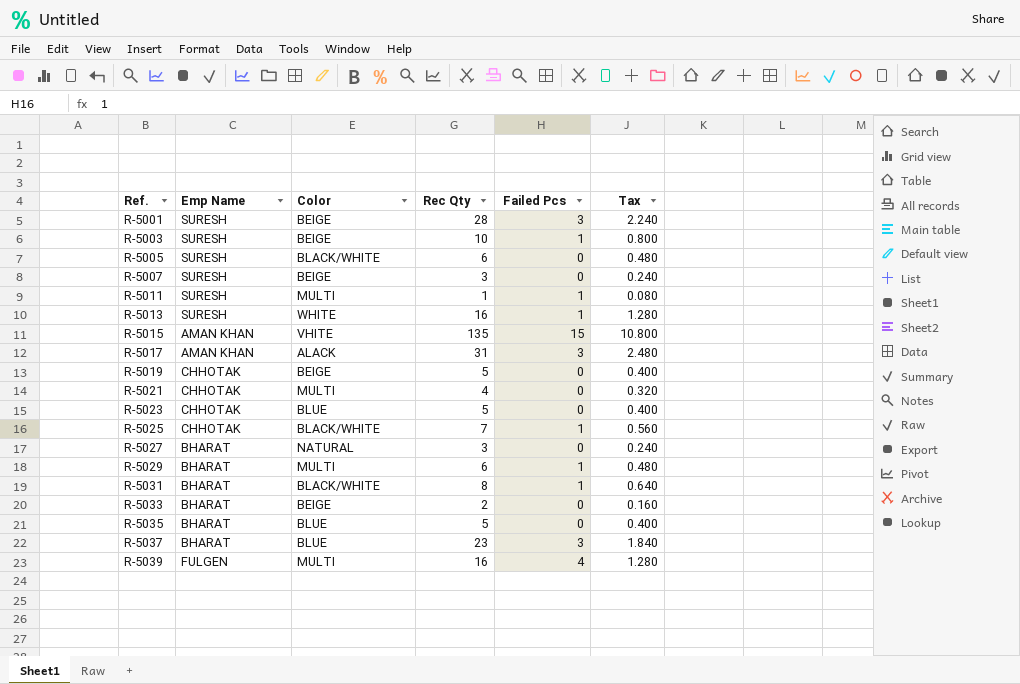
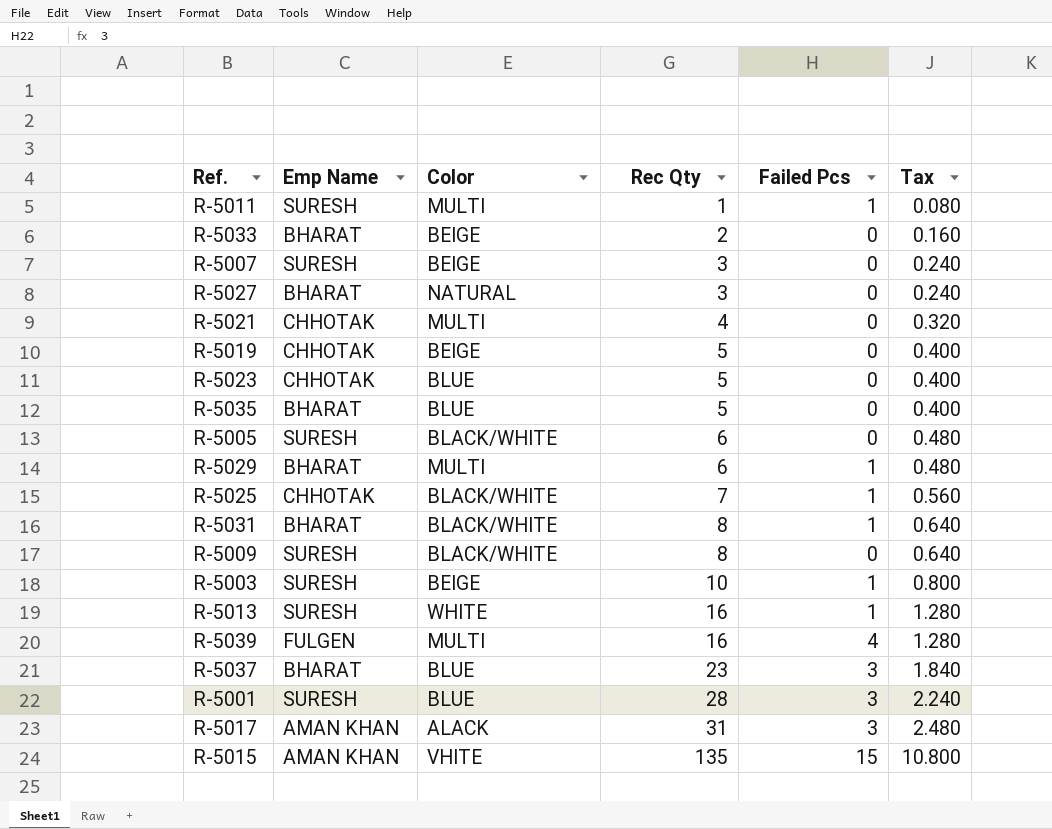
row order: Ref. ascending -> Rec Qty ascending
row R-5009: none -> SURESH | BLACK/WHITE | 8 | 0 | 0.640
R-5001 | Color: BEIGE -> BLUE

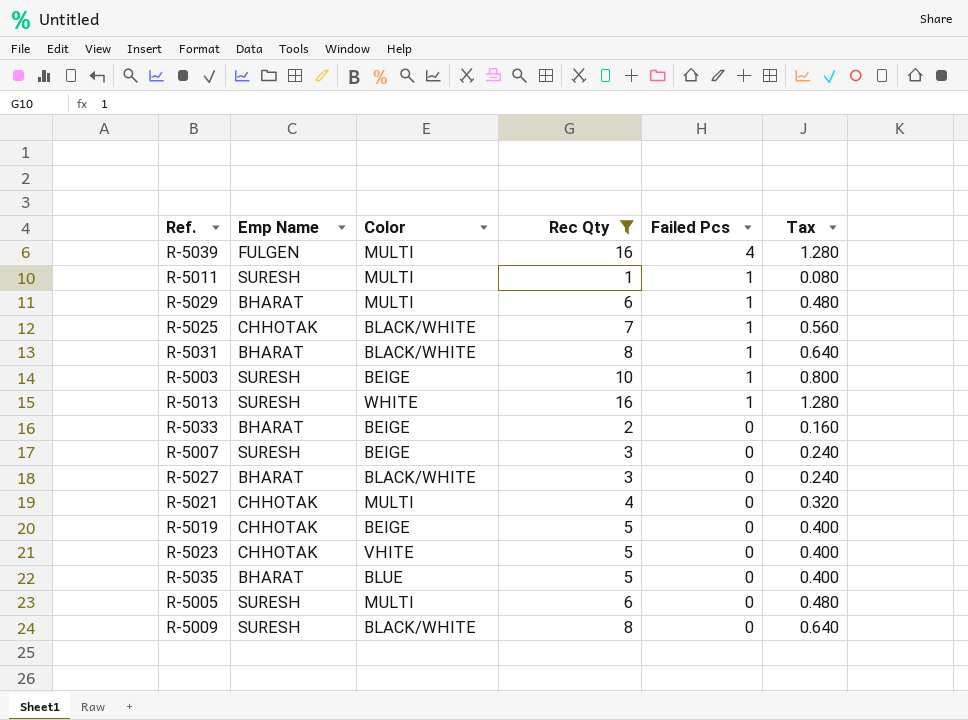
filter: none -> Rec Qty <= 16
row order: Rec Qty ascending -> Failed Pcs descending
R-5027 | Color: NATURAL -> BLACK/WHITE
R-5023 | Color: BLUE -> VHITE
R-5005 | Color: BLACK/WHITE -> MULTI

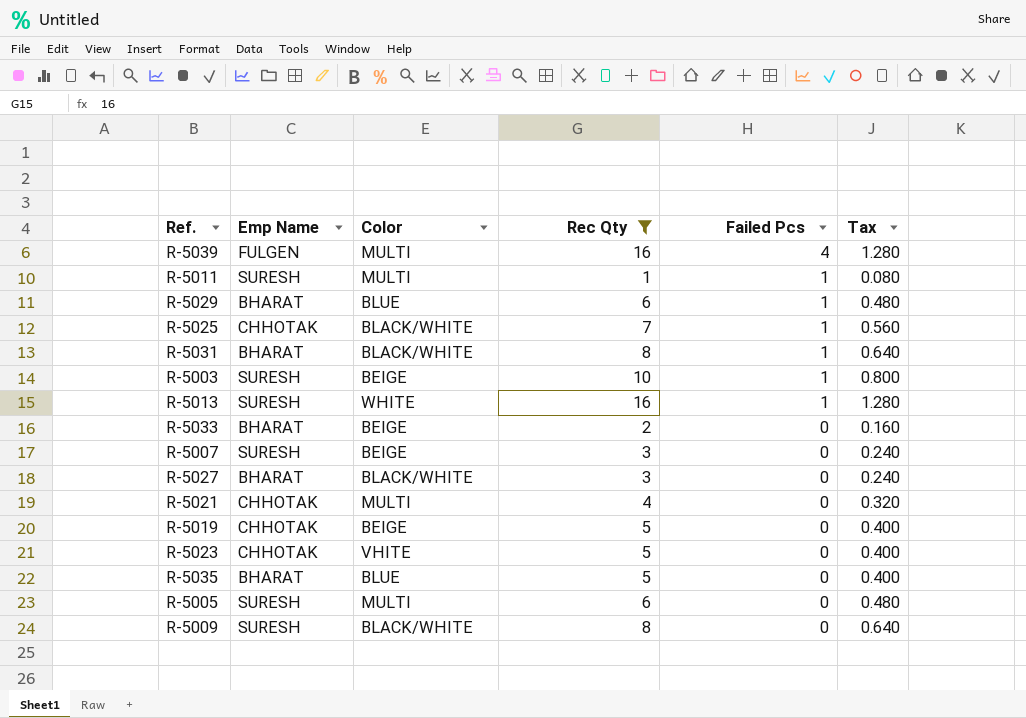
R-5029 | Color: MULTI -> BLUE

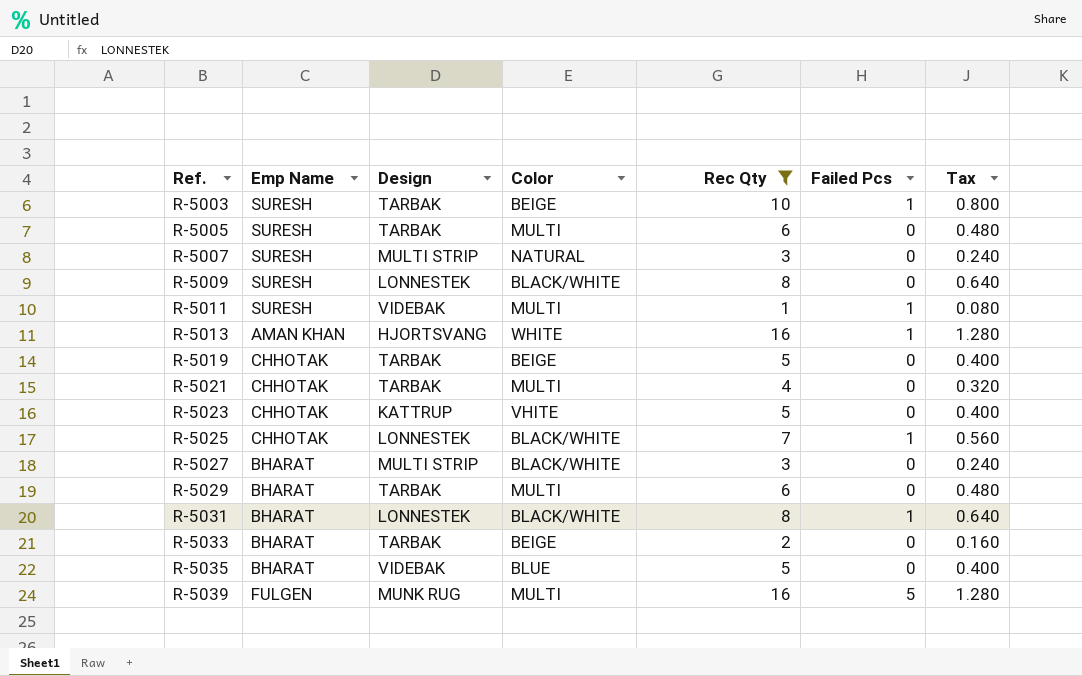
row order: Failed Pcs descending -> Ref. ascending
column Design | position: none -> 3
R-5007 | Color: BEIGE -> NATURAL
R-5013 | Emp Name: SURESH -> AMAN KHAN
R-5029 | Color: BLUE -> MULTI
R-5029 | Failed Pcs: 1 -> 0
R-5039 | Failed Pcs: 4 -> 5

